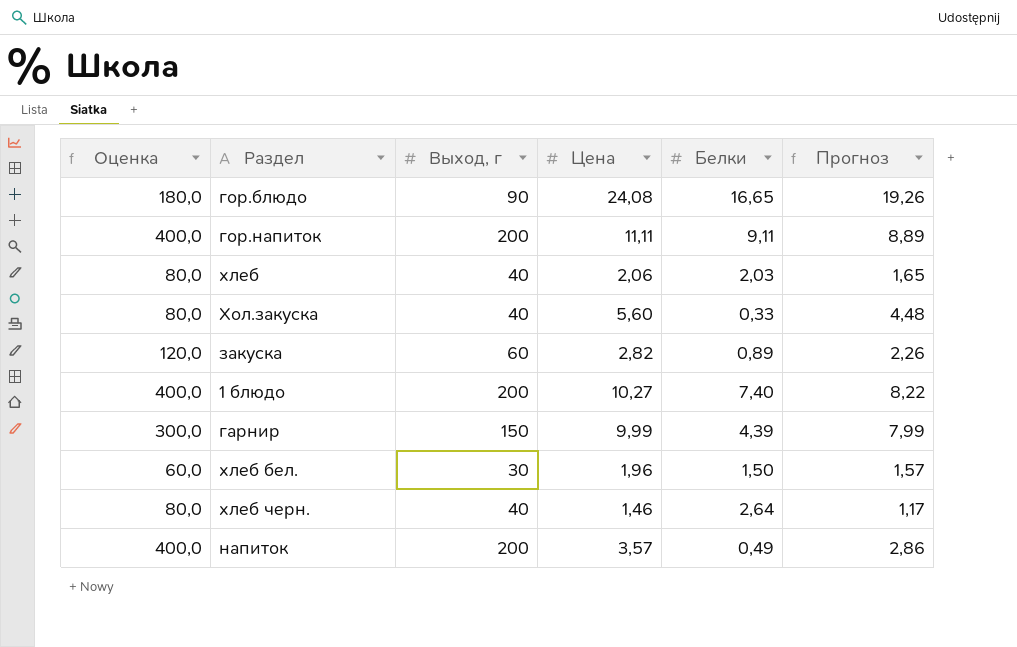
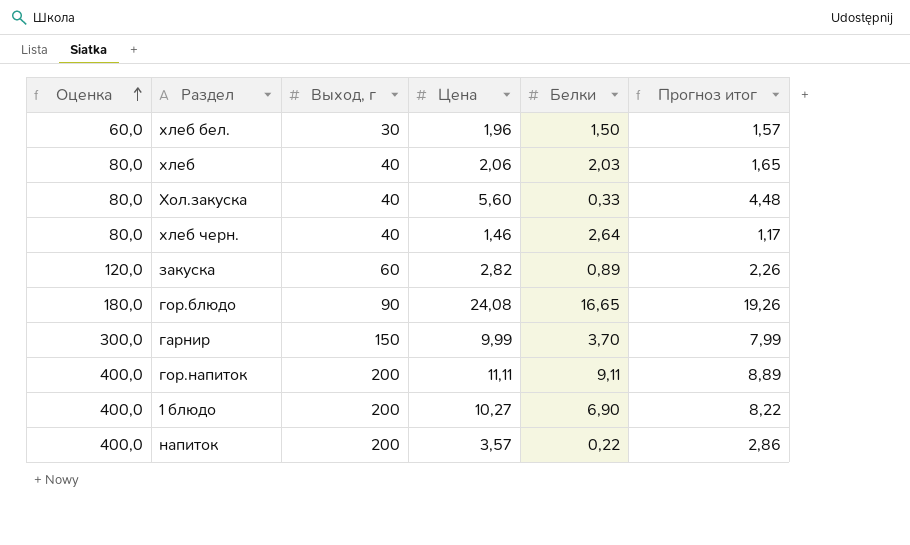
row order: none -> Оценка ascending
column name: Прогноз -> Прогноз итог
гарнир | Белки: 4,39 -> 3,70
1 блюдо | Белки: 7,40 -> 6,90
напиток | Белки: 0,49 -> 0,22

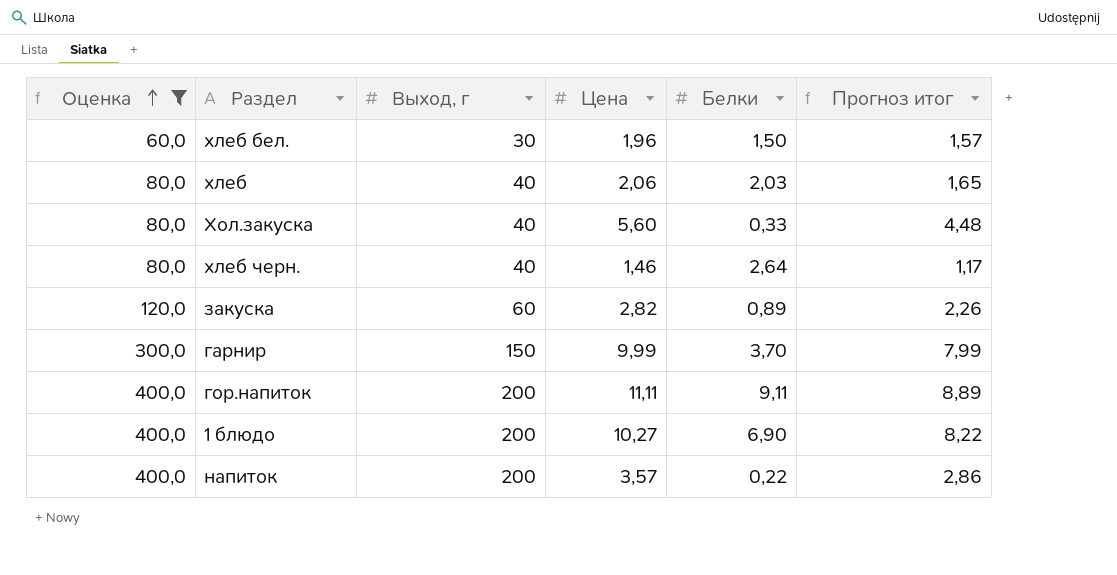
filter: none -> Оценка != 180,0

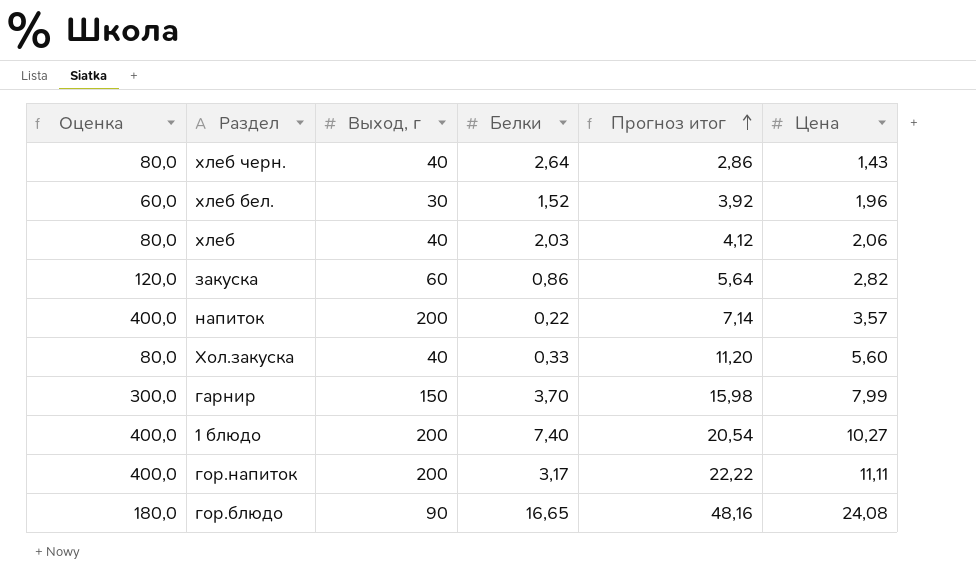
filter: Оценка != 180,0 -> none
row order: Оценка ascending -> Прогноз итог ascending
column Прогноз итог | formula: [Цена] * 0,8 -> [Цена] * 2
column Цена | position: 4 -> 6
хлеб черн. | Цена: 1,46 -> 1,43
хлеб бел. | Белки: 1,50 -> 1,52
закуска | Белки: 0,89 -> 0,86
гарнир | Цена: 9,99 -> 7,99
1 блюдо | Белки: 6,90 -> 7,40
гор.напиток | Белки: 9,11 -> 3,17

